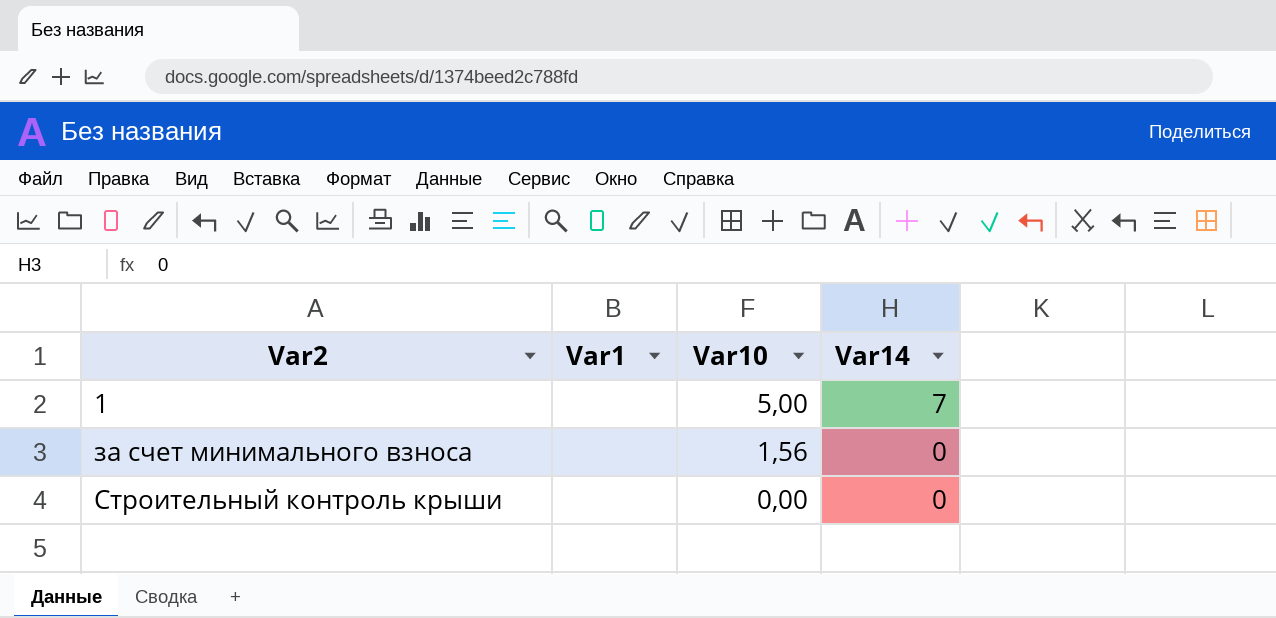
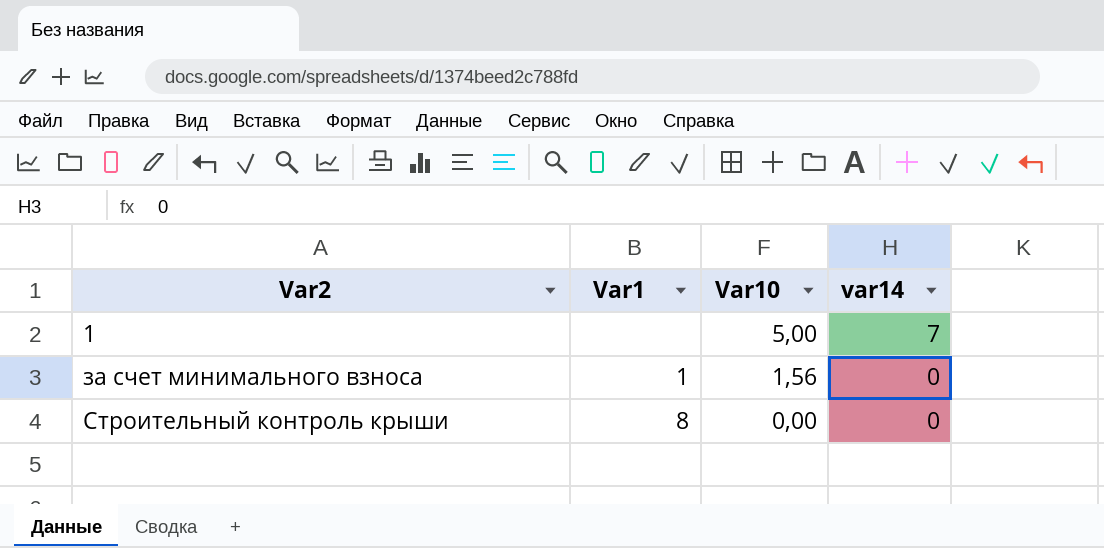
column name: Var14 -> var14
за счет минимального взноса | Var1: none -> 1
Строительный контроль крыши | Var1: none -> 8

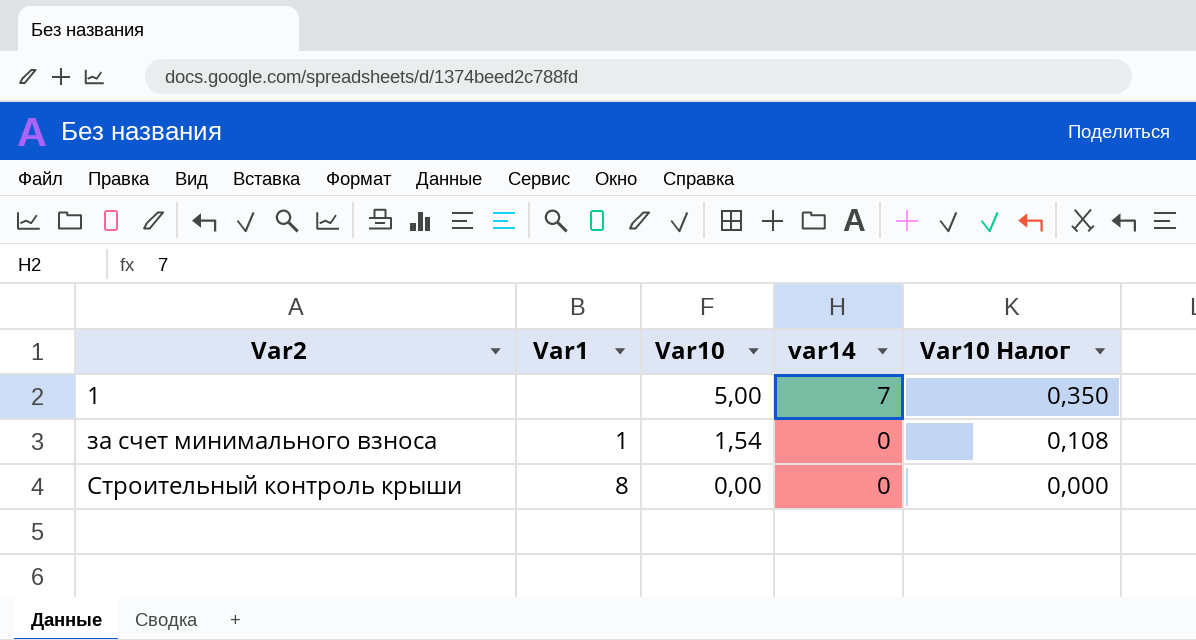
column Var10 Налог | formula: none -> [Var10] * 0,07
за счет минимального взноса | Var10: 1,56 -> 1,54

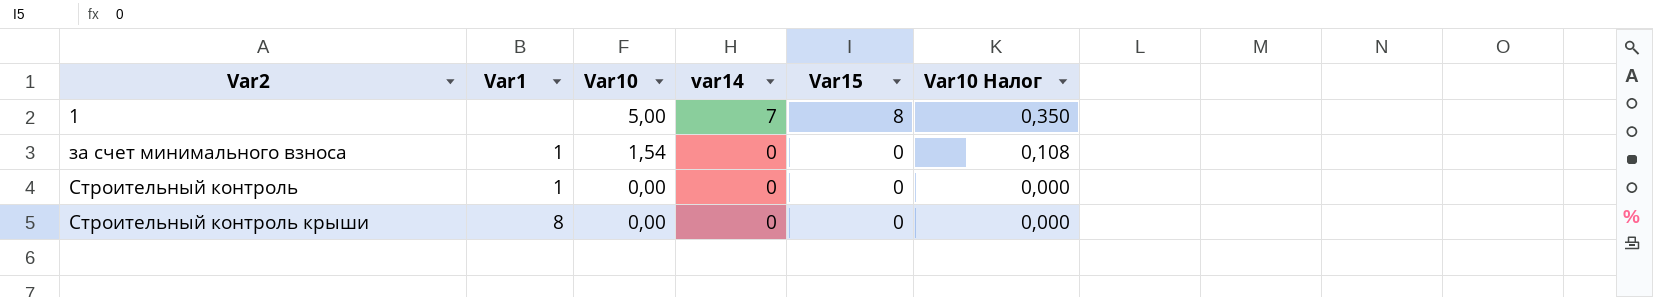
column Var15 | position: none -> 5
row Строительный контроль: none -> 1 | 0,00 | 0 | 0 | 0,000

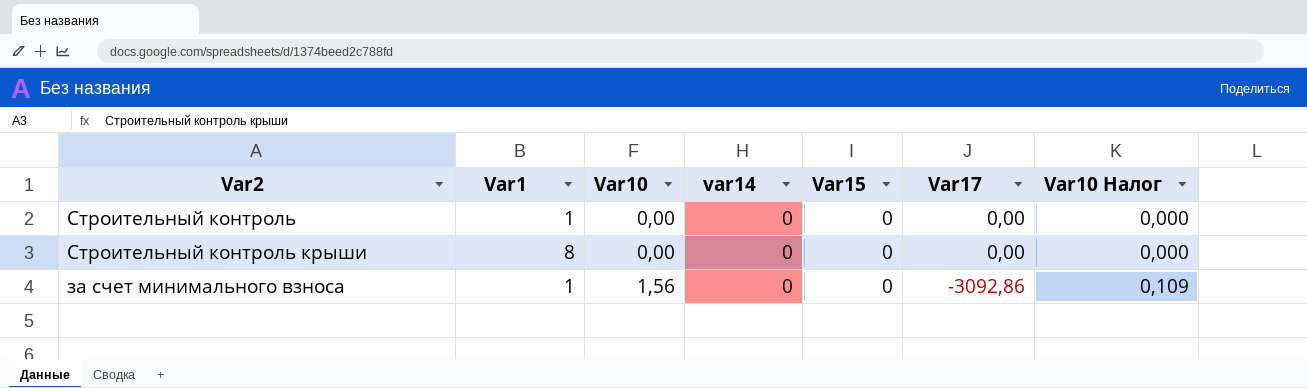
row order: Var2 ascending -> Var10 ascending
column Var17 | position: none -> 6
row 1: none | 5,00 | 7 | 8 | 0,350 -> none
за счет минимального взноса | Var10: 1,54 -> 1,56
за счет минимального взноса | Var10 Налог: 0,108 -> 0,109

